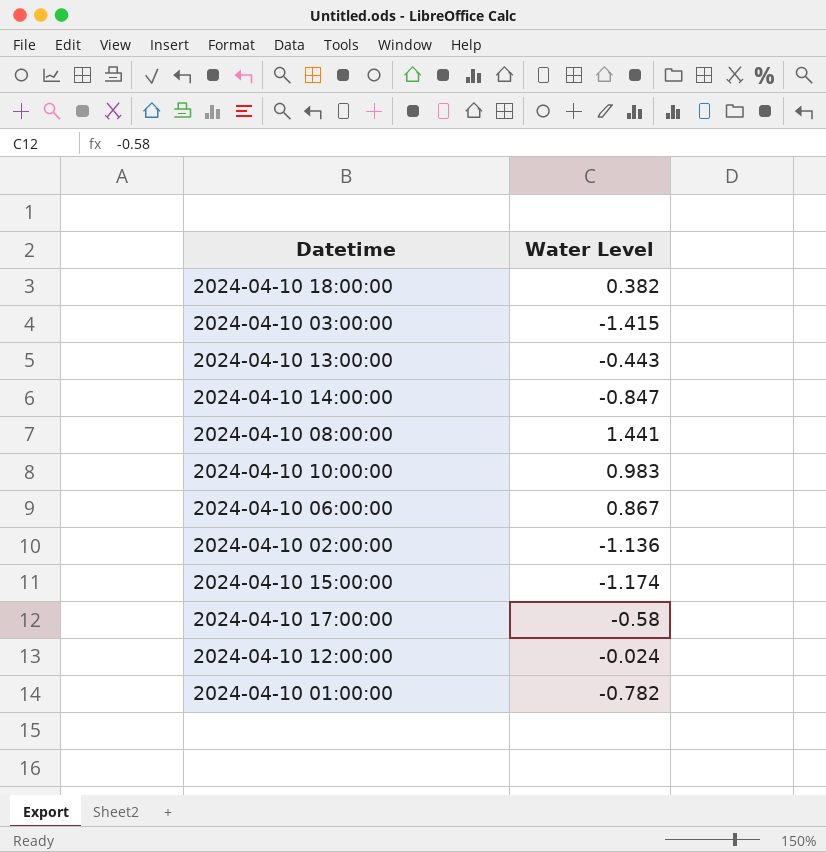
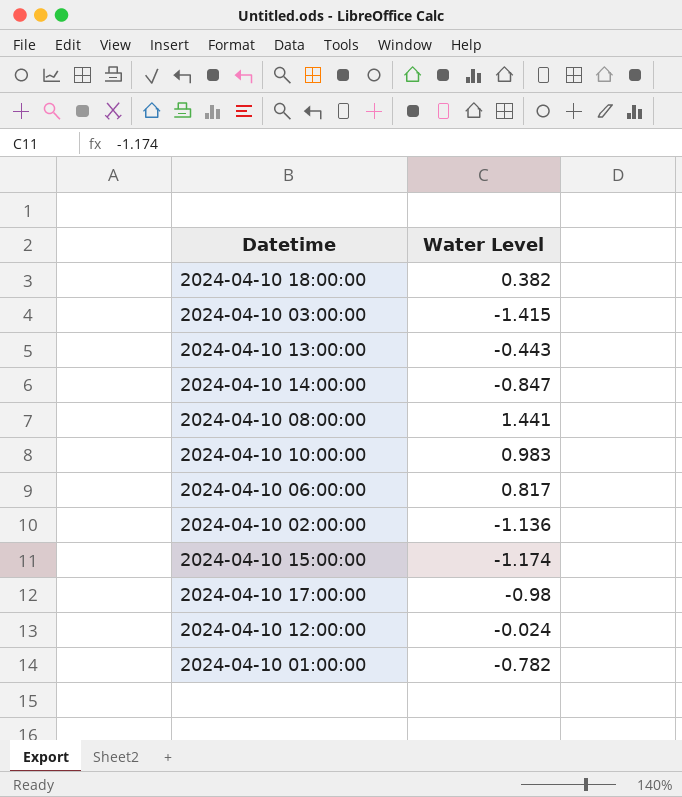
2024-04-10 06:00:00 | Water Level: 0.867 -> 0.817
2024-04-10 17:00:00 | Water Level: -0.58 -> -0.98

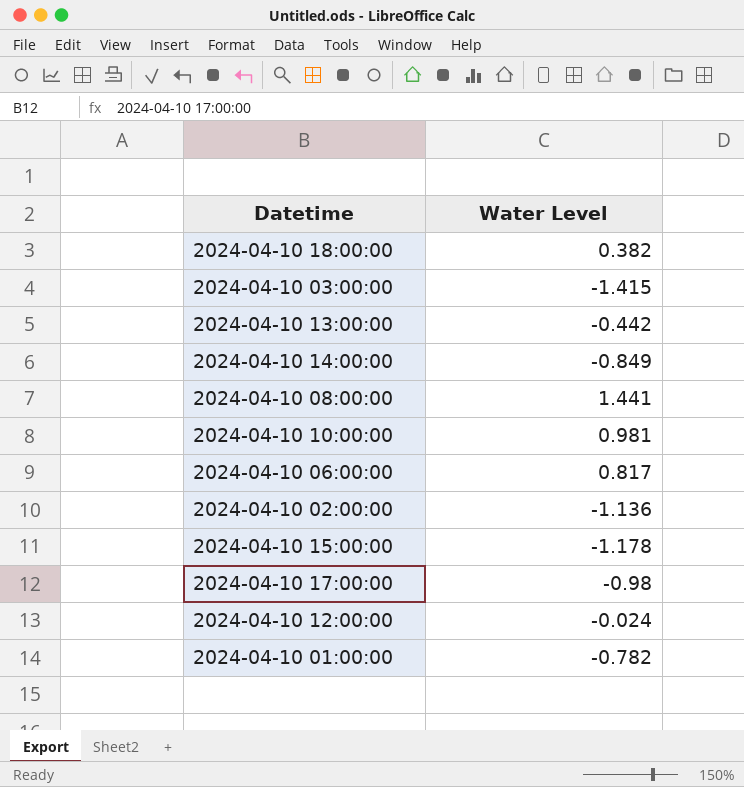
2024-04-10 13:00:00 | Water Level: -0.443 -> -0.442
2024-04-10 14:00:00 | Water Level: -0.847 -> -0.849
2024-04-10 10:00:00 | Water Level: 0.983 -> 0.981
2024-04-10 15:00:00 | Water Level: -1.174 -> -1.178

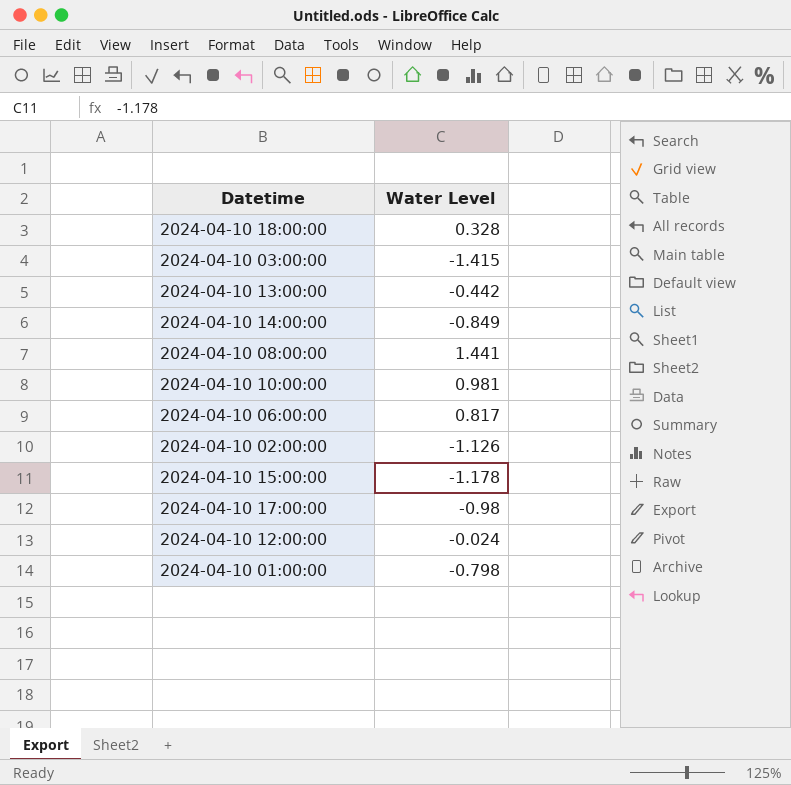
2024-04-10 18:00:00 | Water Level: 0.382 -> 0.328
2024-04-10 02:00:00 | Water Level: -1.136 -> -1.126
2024-04-10 01:00:00 | Water Level: -0.782 -> -0.798

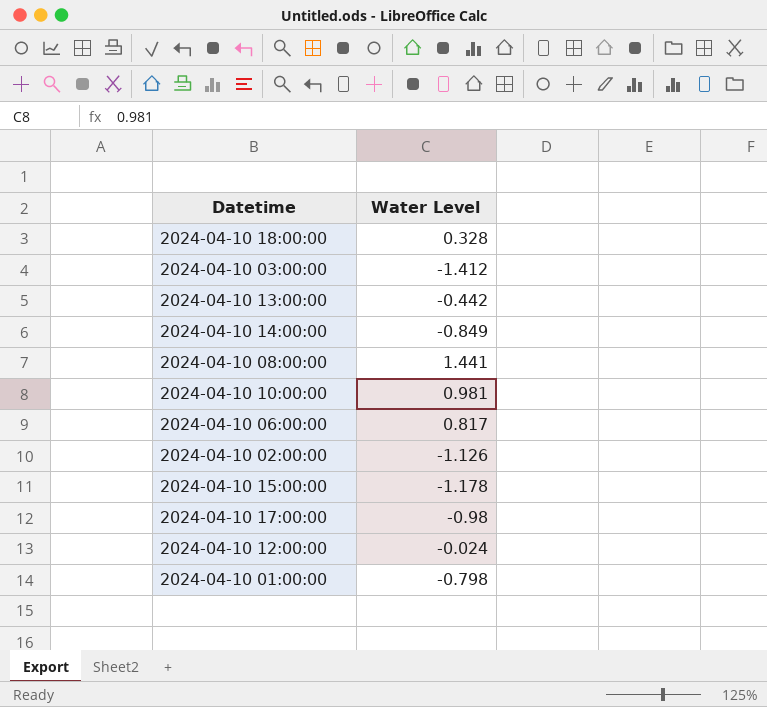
2024-04-10 03:00:00 | Water Level: -1.415 -> -1.412

